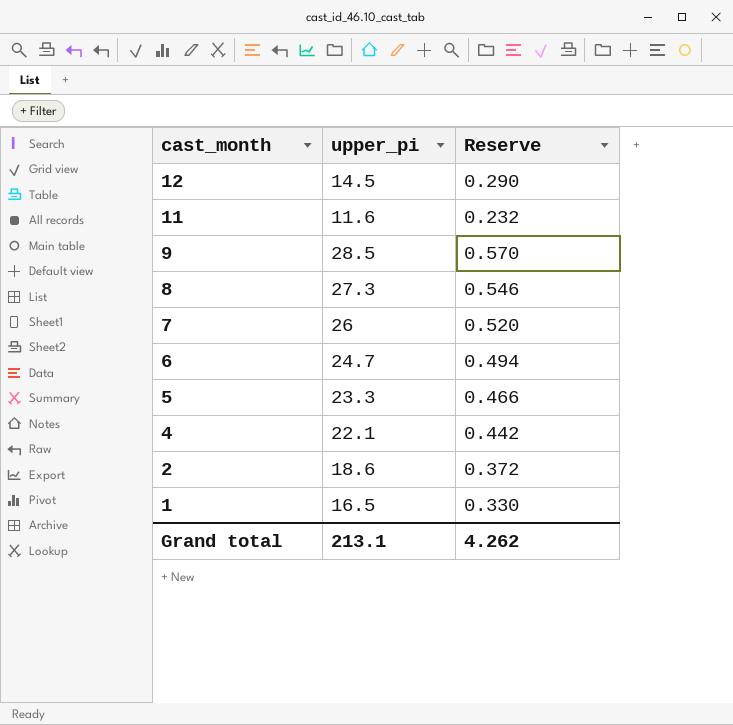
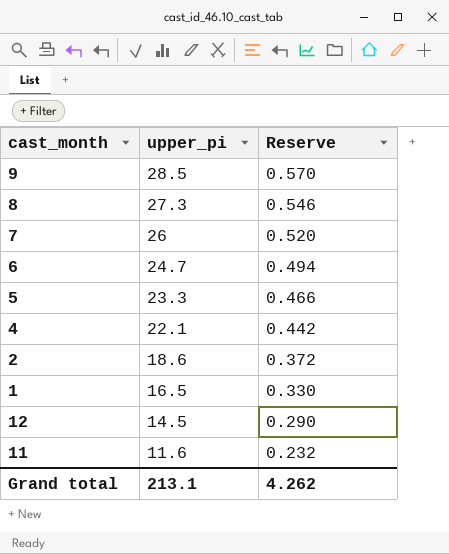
row order: cast_month descending -> upper_pi descending

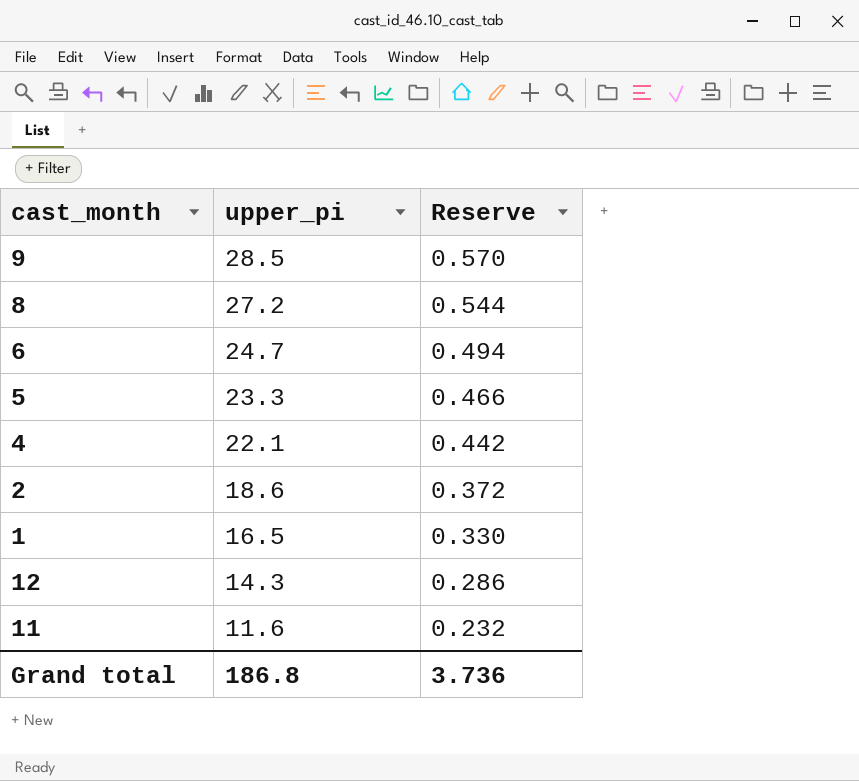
row 7: 26 | 0.520 -> none
8 | upper_pi: 27.3 -> 27.2
8 | Reserve: 0.546 -> 0.544
12 | upper_pi: 14.5 -> 14.3
12 | Reserve: 0.290 -> 0.286
Grand total | upper_pi: 213.1 -> 186.8
Grand total | Reserve: 4.262 -> 3.736

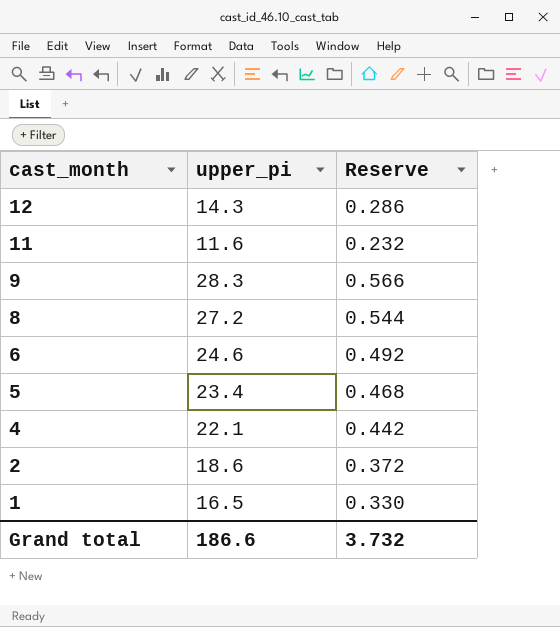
row order: upper_pi descending -> cast_month descending
9 | upper_pi: 28.5 -> 28.3
9 | Reserve: 0.570 -> 0.566
6 | upper_pi: 24.7 -> 24.6
6 | Reserve: 0.494 -> 0.492
5 | upper_pi: 23.3 -> 23.4
5 | Reserve: 0.466 -> 0.468
Grand total | upper_pi: 186.8 -> 186.6
Grand total | Reserve: 3.736 -> 3.732

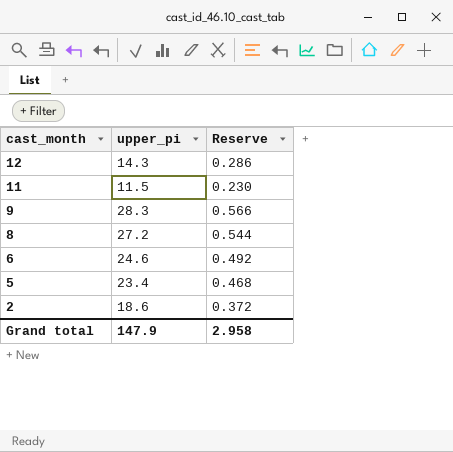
row 4: 22.1 | 0.442 -> none
row 1: 16.5 | 0.330 -> none
11 | upper_pi: 11.6 -> 11.5
11 | Reserve: 0.232 -> 0.230
Grand total | upper_pi: 186.6 -> 147.9
Grand total | Reserve: 3.732 -> 2.958

